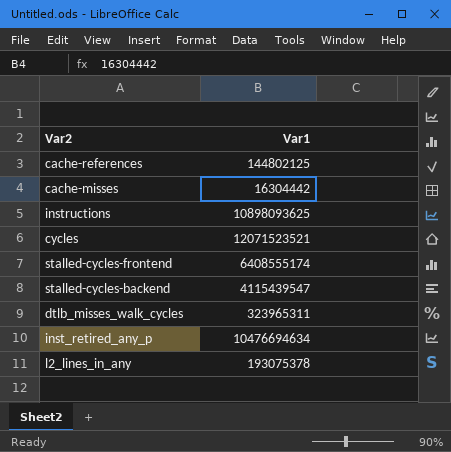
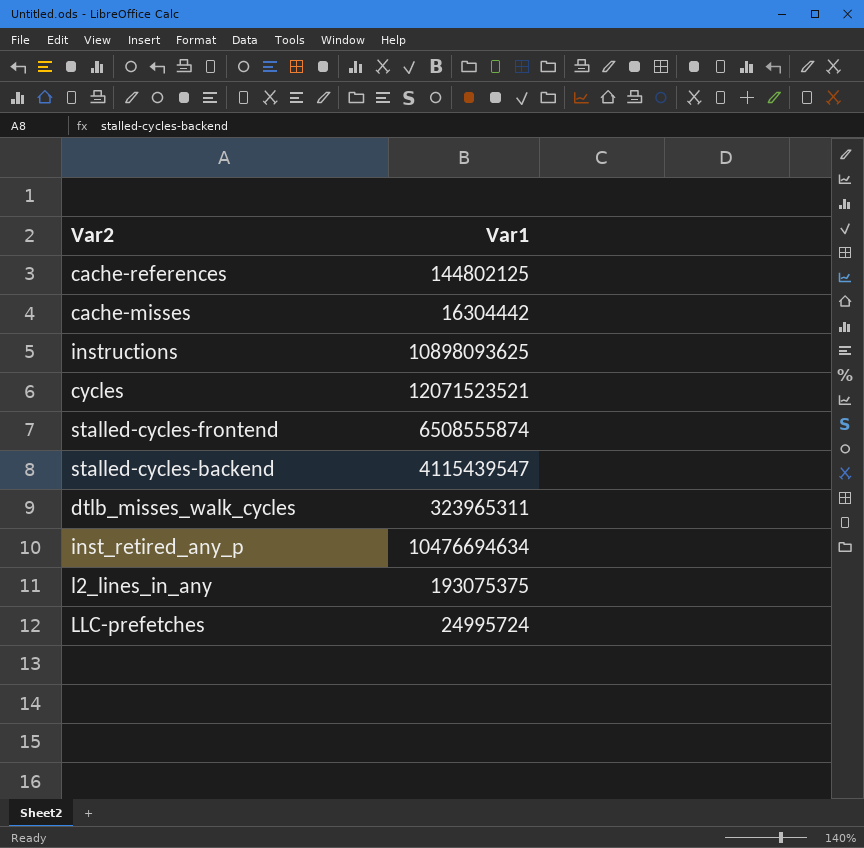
stalled-cycles-frontend | Var1: 6408555174 -> 6508555874
l2_lines_in_any | Var1: 193075378 -> 193075375
row LLC-prefetches: none -> 24995724

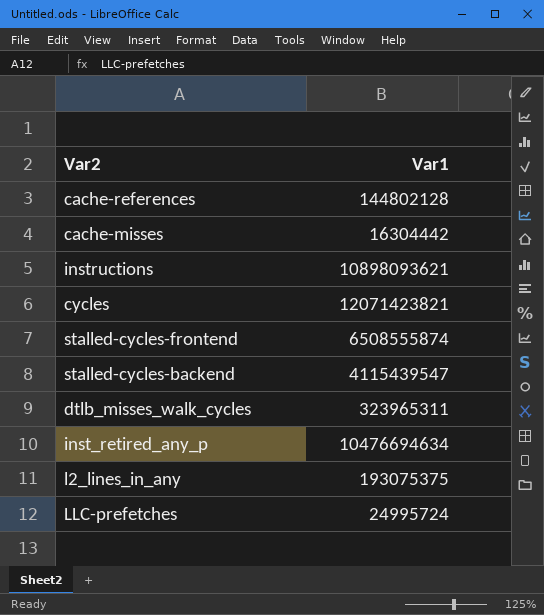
cache-references | Var1: 144802125 -> 144802128
instructions | Var1: 10898093625 -> 10898093621
cycles | Var1: 12071523521 -> 12071423821

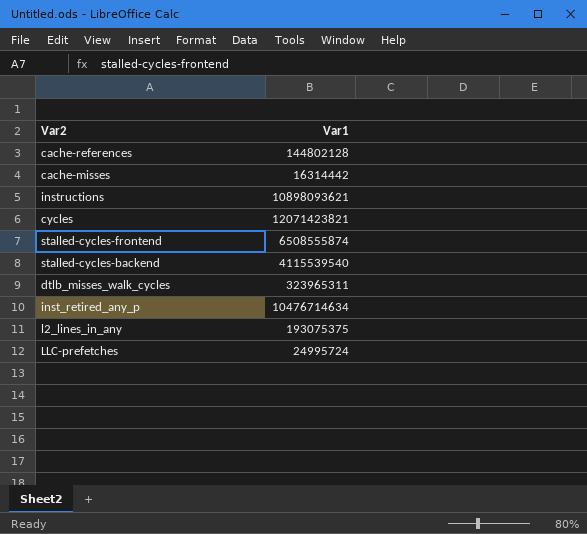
cache-misses | Var1: 16304442 -> 16314442
stalled-cycles-backend | Var1: 4115439547 -> 4115539540
inst_retired_any_p | Var1: 10476694634 -> 10476714634

